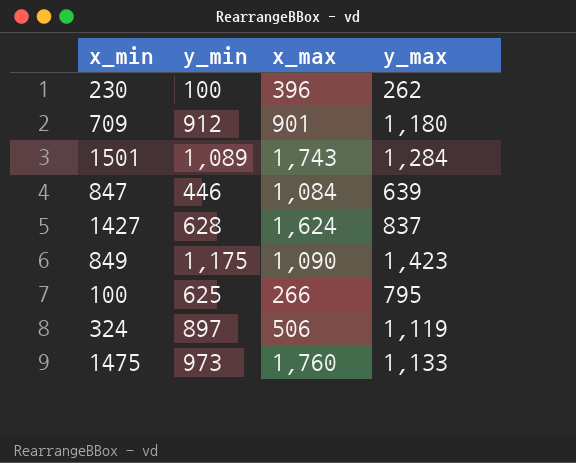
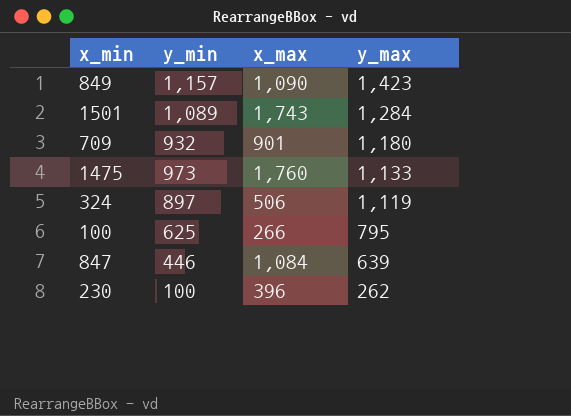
row order: none -> y_max descending
row 1427: 628 | 1,624 | 837 -> none
849 | y_min: 1,175 -> 1,157
709 | y_min: 912 -> 932

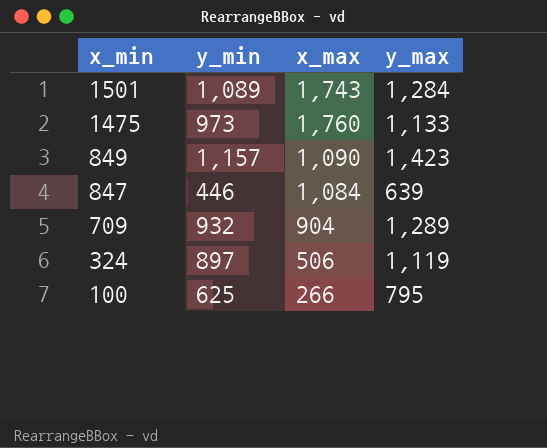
row order: y_max descending -> x_min descending
row 230: 100 | 396 | 262 -> none
709 | x_max: 901 -> 904
709 | y_max: 1,180 -> 1,289

